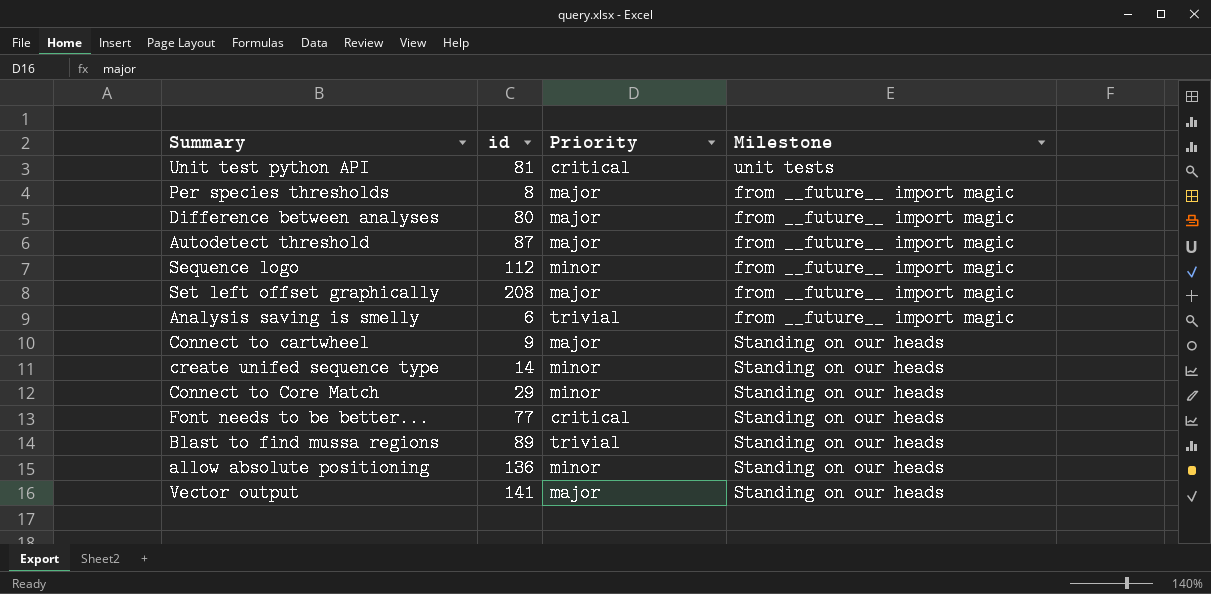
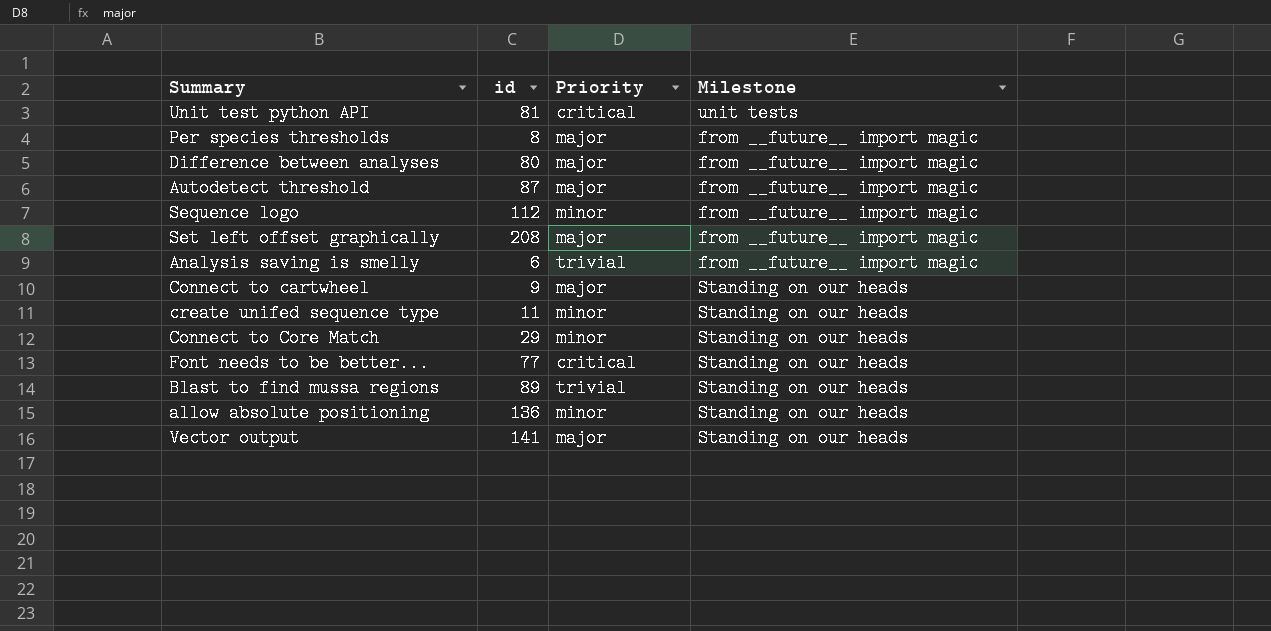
create unifed sequence type | id: 14 -> 11

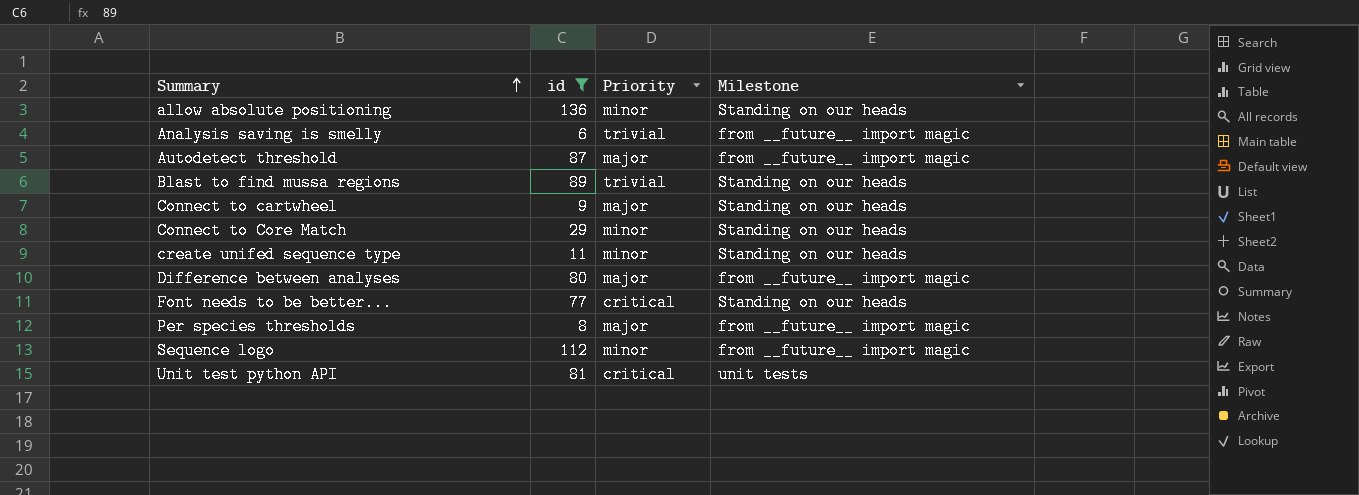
filter: none -> id <= 136
row order: none -> Summary ascending

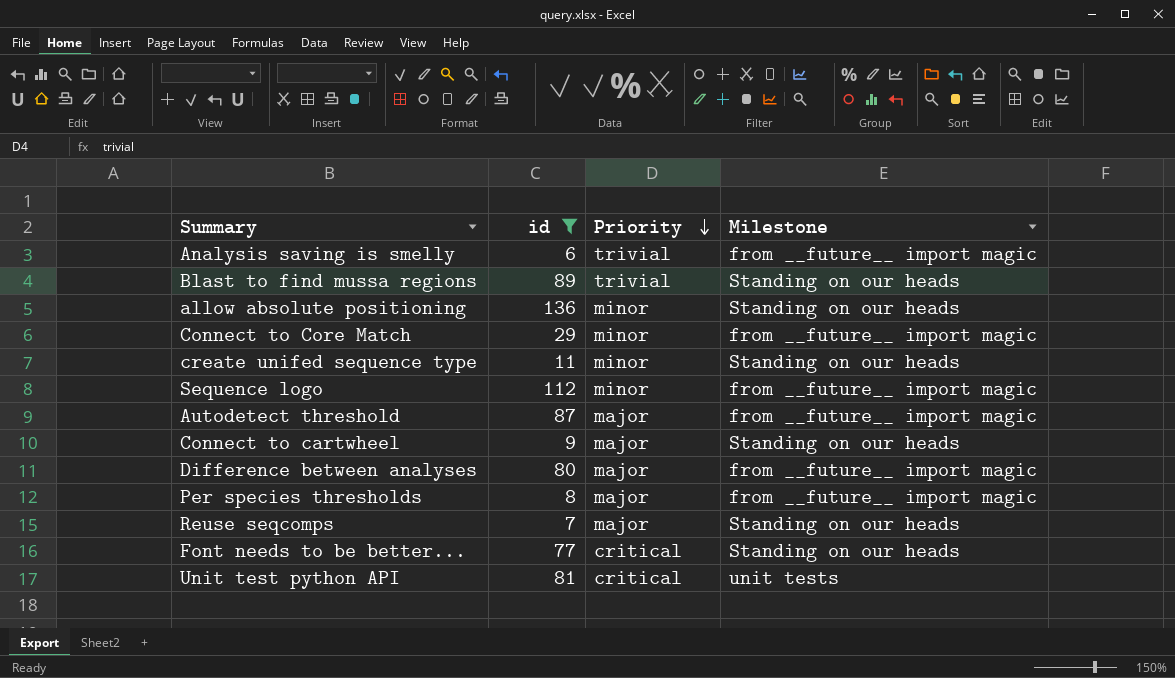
row order: Summary ascending -> Priority descending
Connect to Core Match | Milestone: Standing on our heads -> from __future__ import magic
row Reuse seqcomps: none -> 7 | major | Standing on our heads

